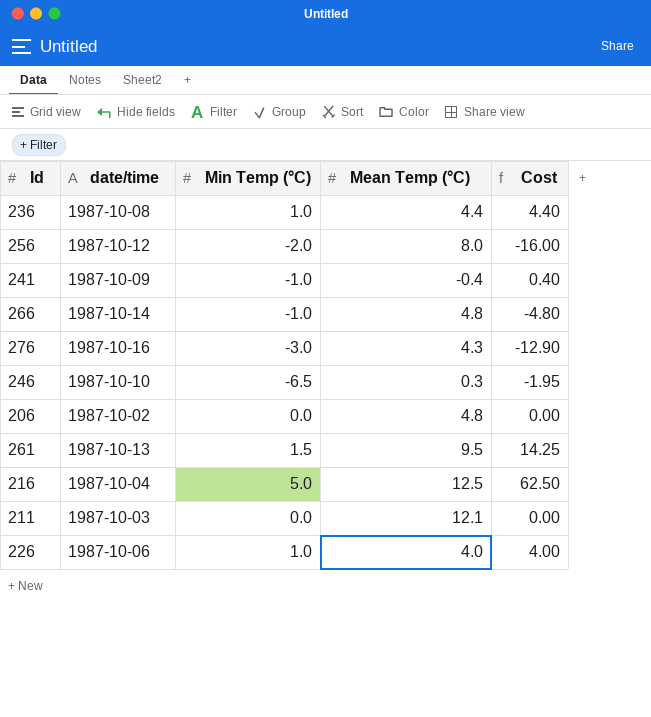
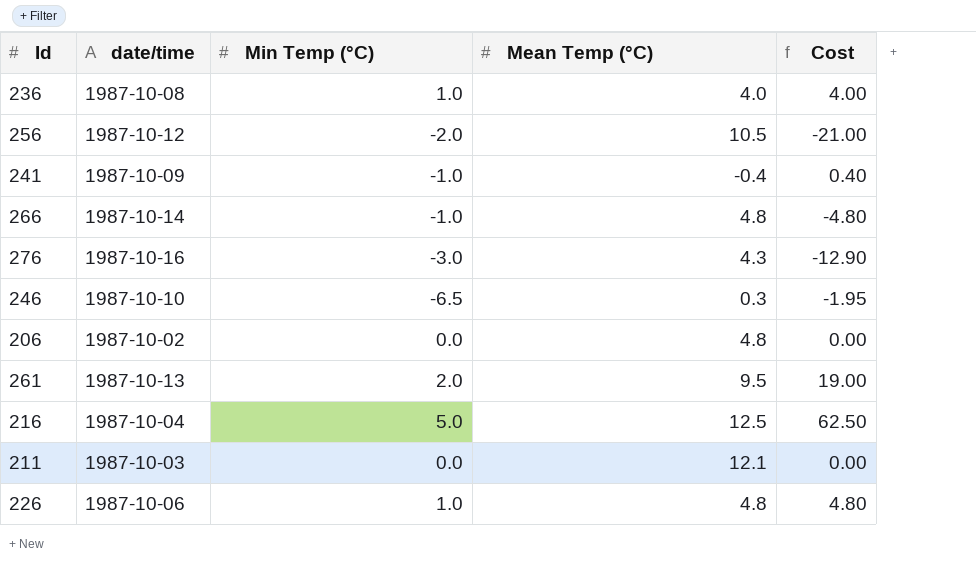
236 | Mean Temp (°C): 4.4 -> 4.0
236 | Cost: 4.40 -> 4.00
256 | Mean Temp (°C): 8.0 -> 10.5
256 | Cost: -16.00 -> -21.00
261 | Min Temp (°C): 1.5 -> 2.0
261 | Cost: 14.25 -> 19.00
226 | Mean Temp (°C): 4.0 -> 4.8
226 | Cost: 4.00 -> 4.80

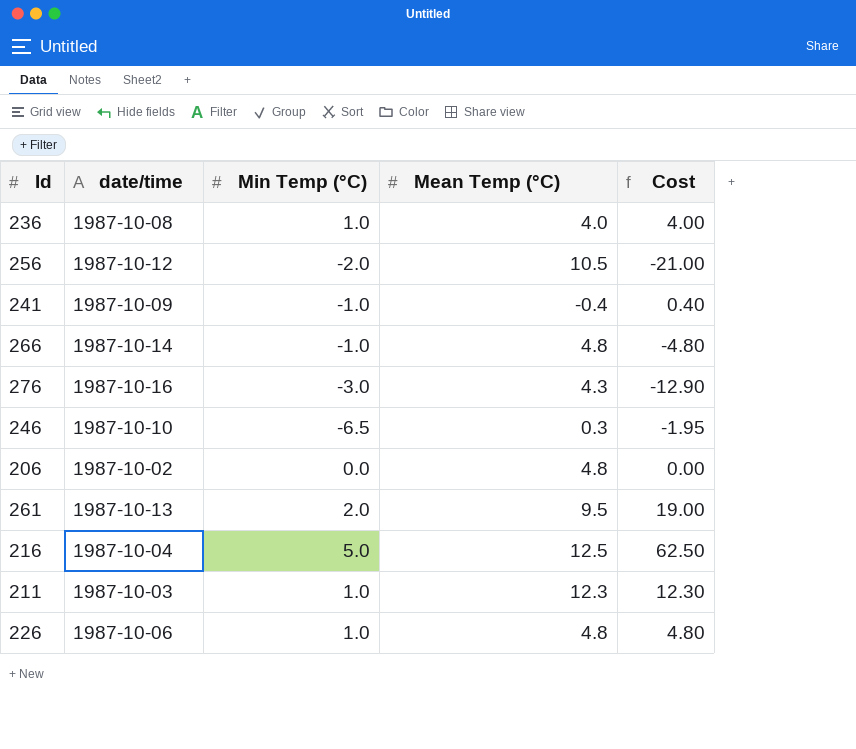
211 | Min Temp (°C): 0.0 -> 1.0
211 | Mean Temp (°C): 12.1 -> 12.3
211 | Cost: 0.00 -> 12.30

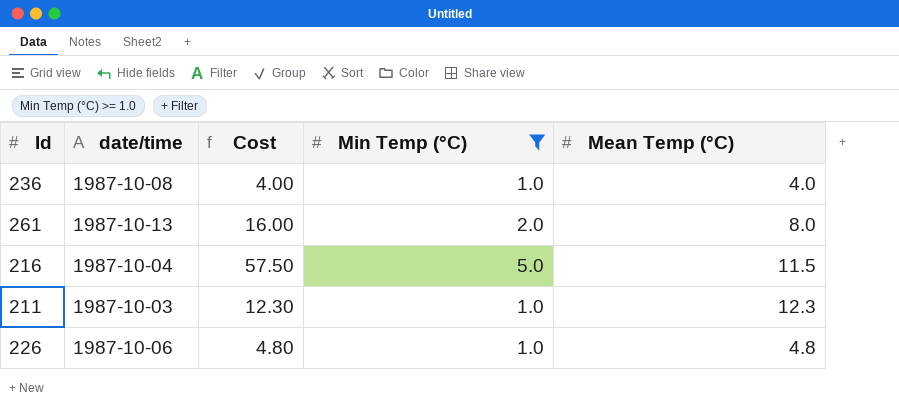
filter: none -> Min Temp (°C) >= 1.0
column Cost | position: 5 -> 3
261 | Cost: 19.00 -> 16.00
261 | Mean Temp (°C): 9.5 -> 8.0
216 | Cost: 62.50 -> 57.50
216 | Mean Temp (°C): 12.5 -> 11.5

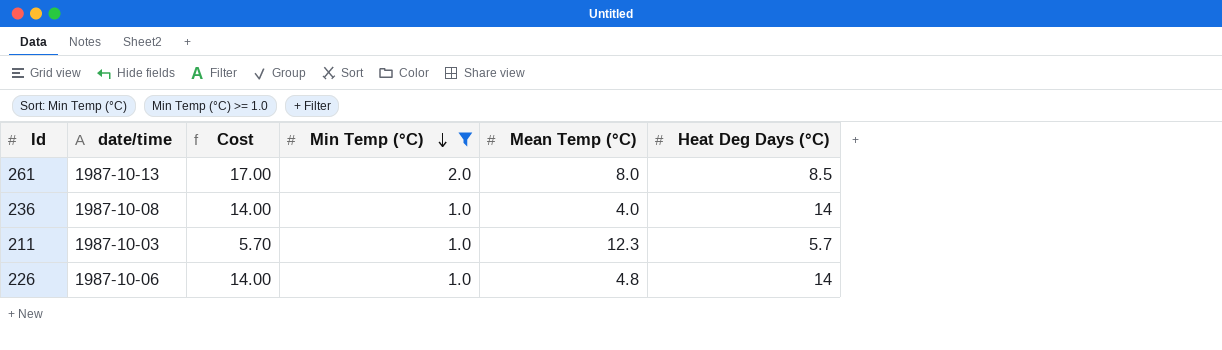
row order: none -> Min Temp (°C) descending
column Cost | formula: [Min Temp (°C)] * [Mean Temp (°C)] -> [Min Temp (°C)] * [Heat Deg Days (°C)]
column Heat Deg Days (°C) | position: none -> 6
row 216: 1987-10-04 | 57.50 | 5.0 | 11.5 -> none

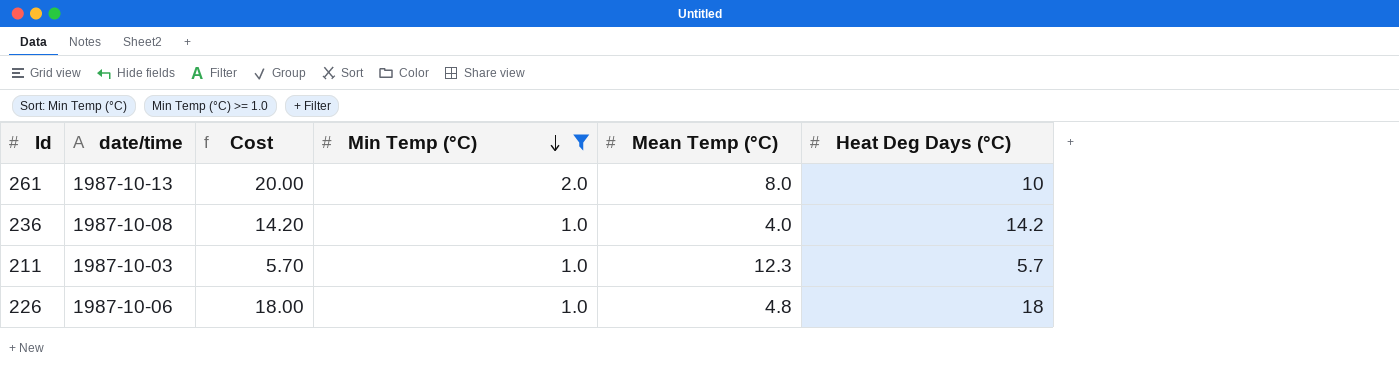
261 | Cost: 17.00 -> 20.00
261 | Heat Deg Days (°C): 8.5 -> 10
236 | Cost: 14.00 -> 14.20
236 | Heat Deg Days (°C): 14 -> 14.2
226 | Cost: 14.00 -> 18.00
226 | Heat Deg Days (°C): 14 -> 18

